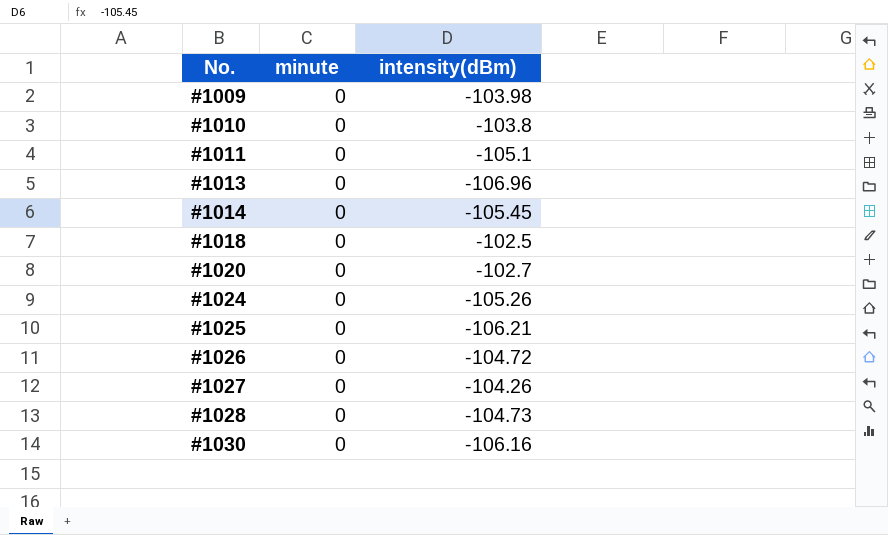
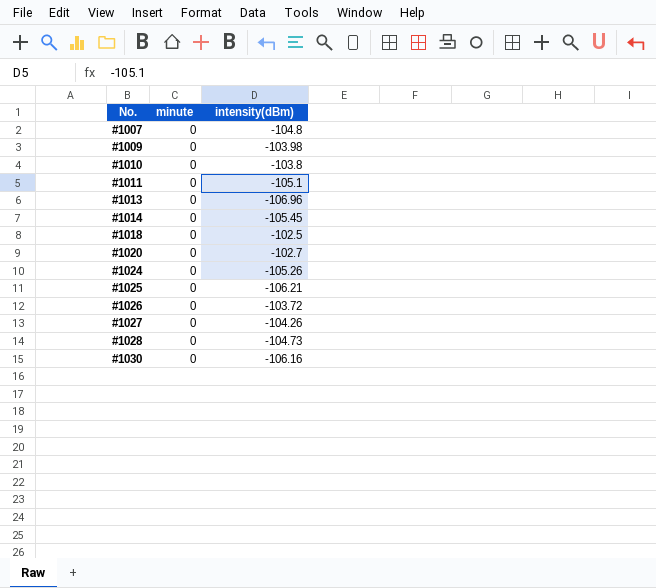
row #1007: none -> 0 | -104.8
#1026 | intensity(dBm): -104.72 -> -103.72

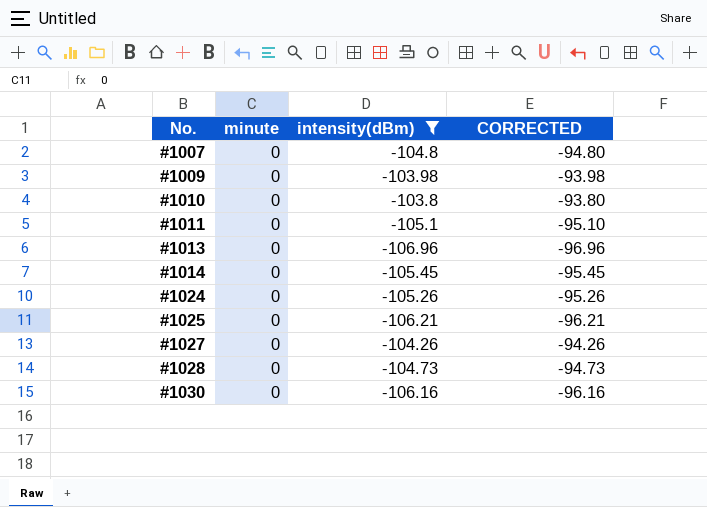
filter: none -> intensity(dBm) <= -103.8
column CORRECTED | formula: none -> [intensity(dBm)] + 10

